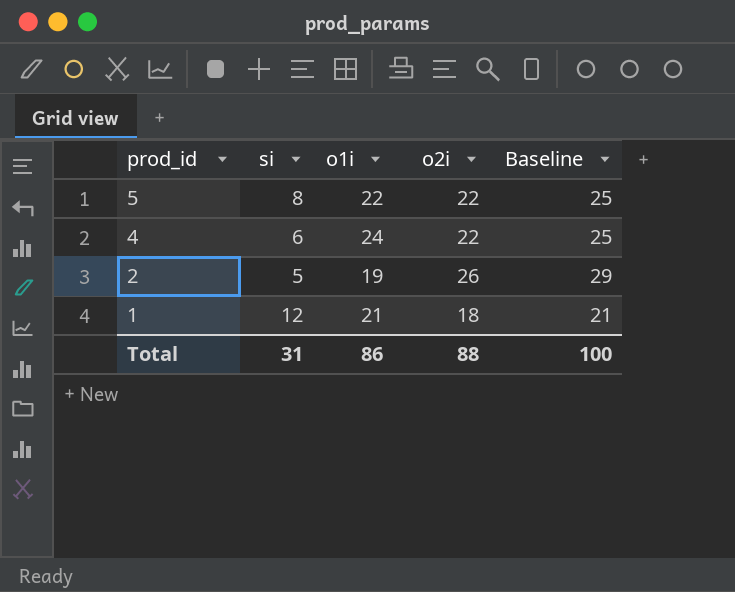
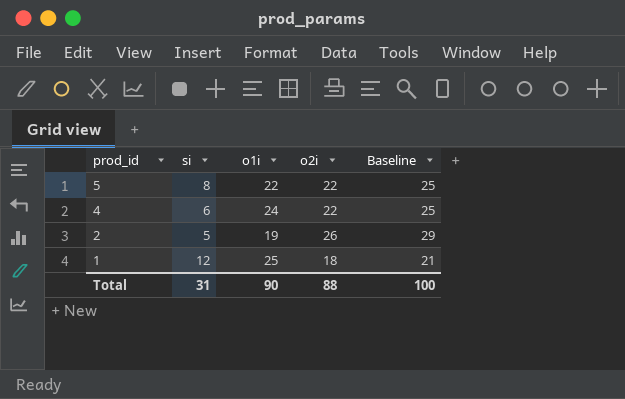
1 | o1i: 21 -> 25
Total | o1i: 86 -> 90

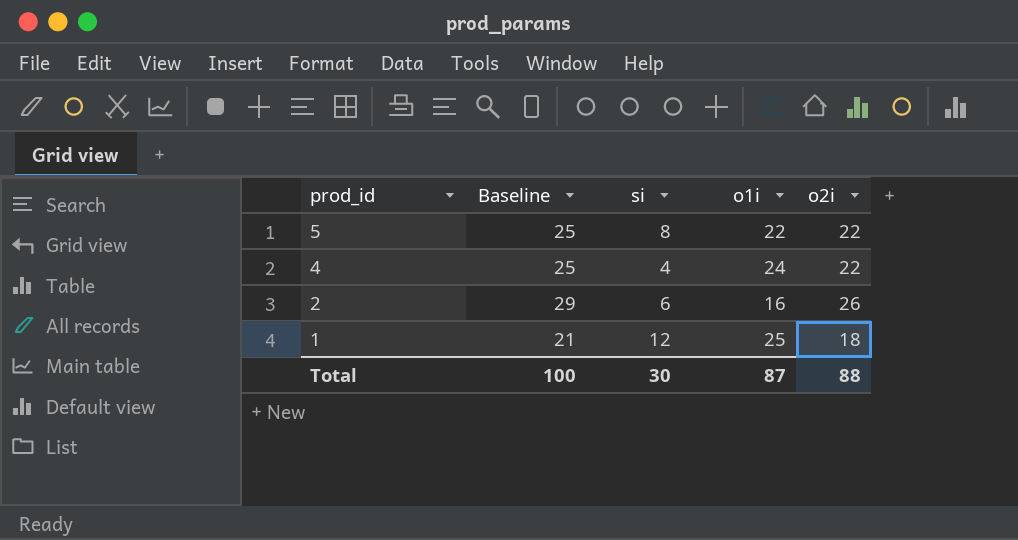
column Baseline | position: 5 -> 2
4 | si: 6 -> 4
2 | si: 5 -> 6
2 | o1i: 19 -> 16
Total | si: 31 -> 30
Total | o1i: 90 -> 87

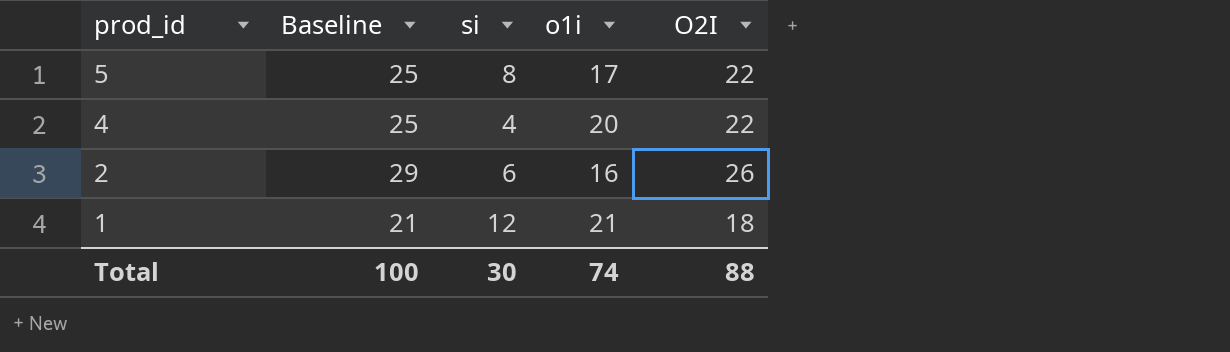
column name: o2i -> O2I
5 | o1i: 22 -> 17
4 | o1i: 24 -> 20
1 | o1i: 25 -> 21
Total | o1i: 87 -> 74

